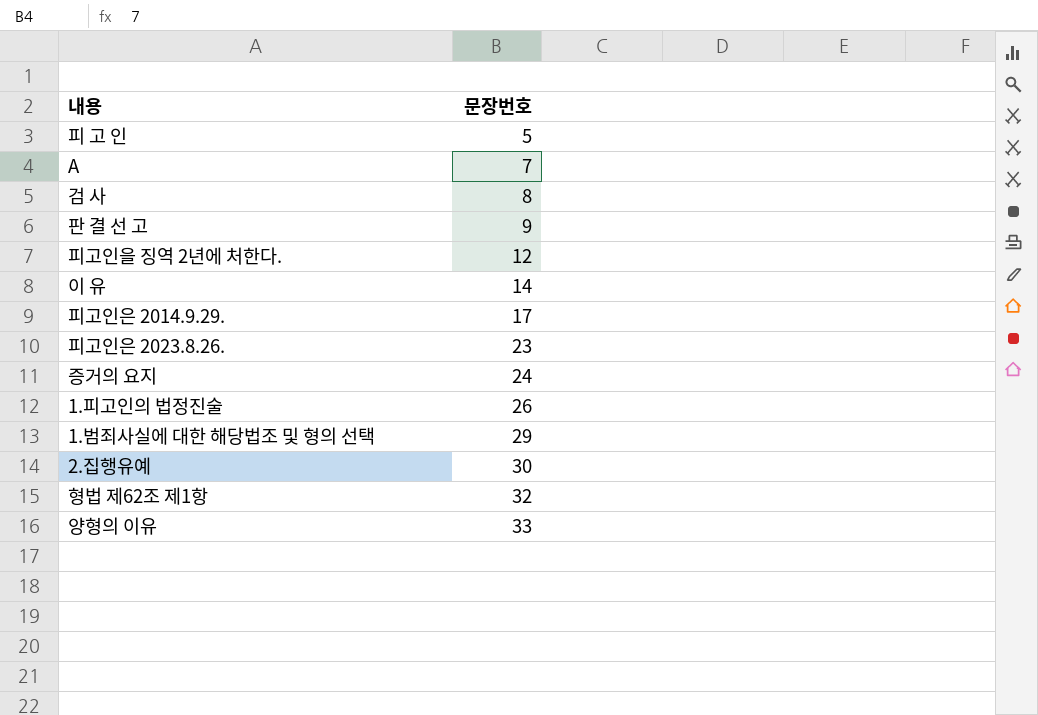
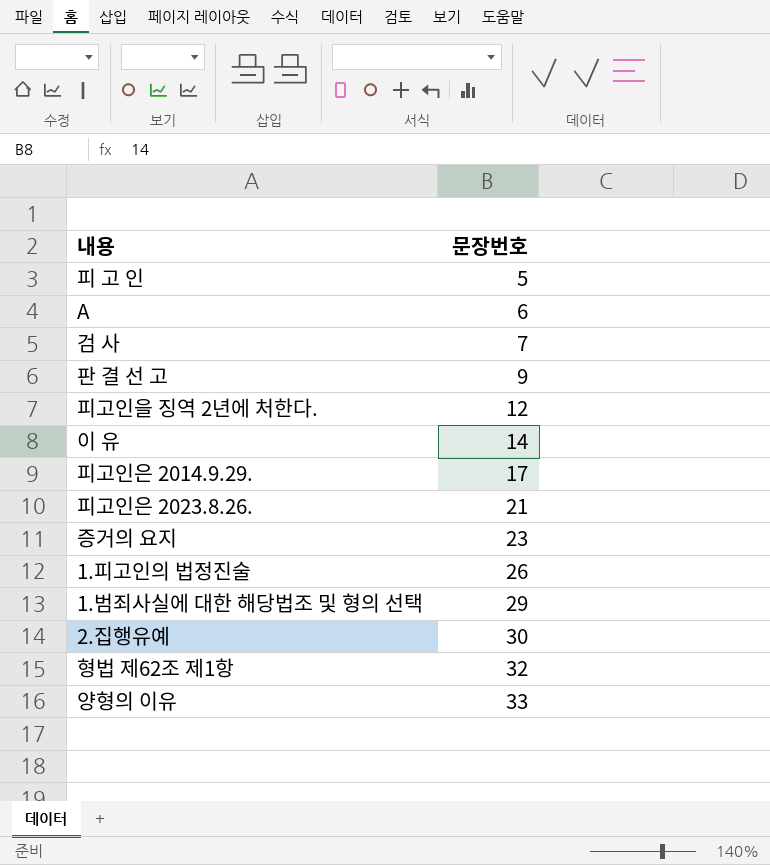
A | 문장번호: 7 -> 6
검 사 | 문장번호: 8 -> 7
피고인은 2023.8.26. | 문장번호: 23 -> 21
증거의 요지 | 문장번호: 24 -> 23

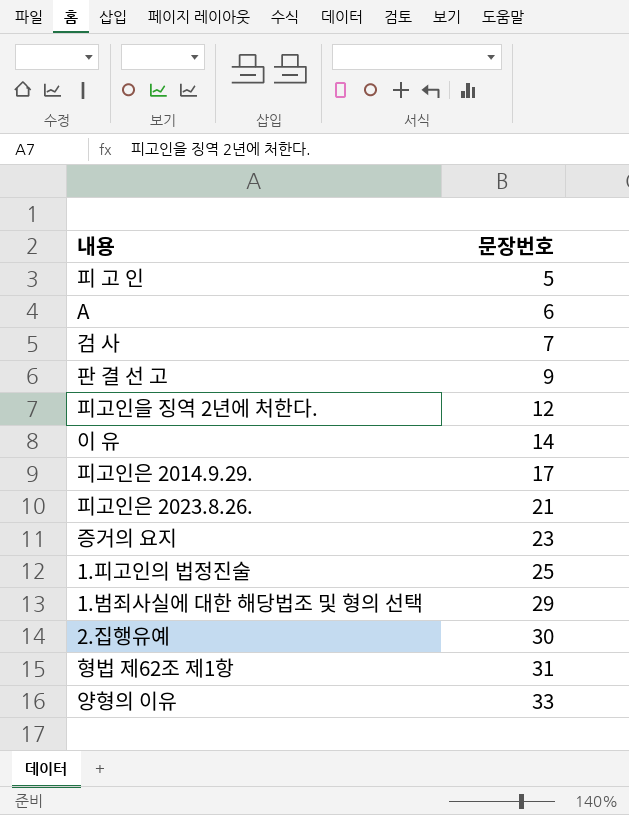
1.피고인의 법정진술 | 문장번호: 26 -> 25
형법 제62조 제1항 | 문장번호: 32 -> 31

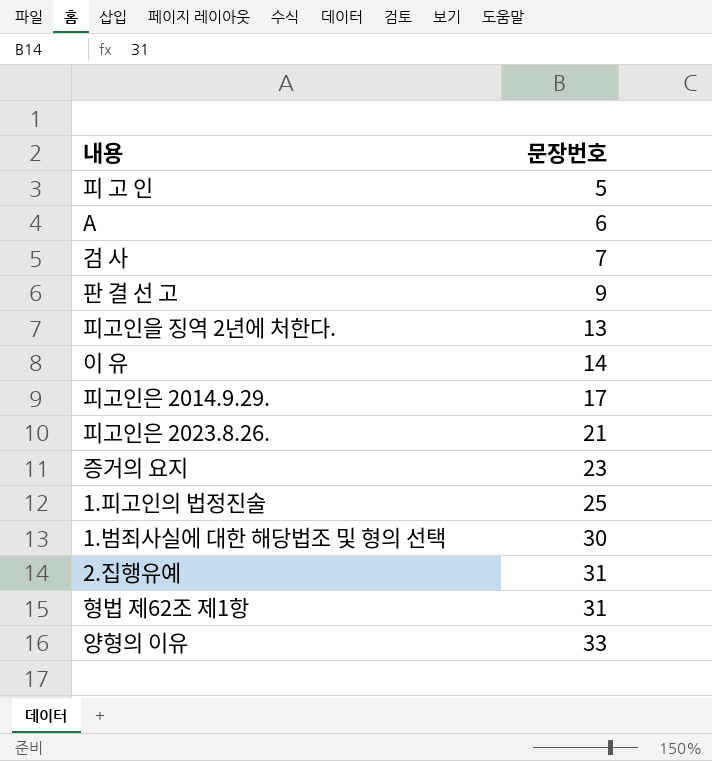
피고인을 징역 2년에 처한다. | 문장번호: 12 -> 13
1.범죄사실에 대한 해당법조 및 형의 선택 | 문장번호: 29 -> 30
2.집행유예 | 문장번호: 30 -> 31

